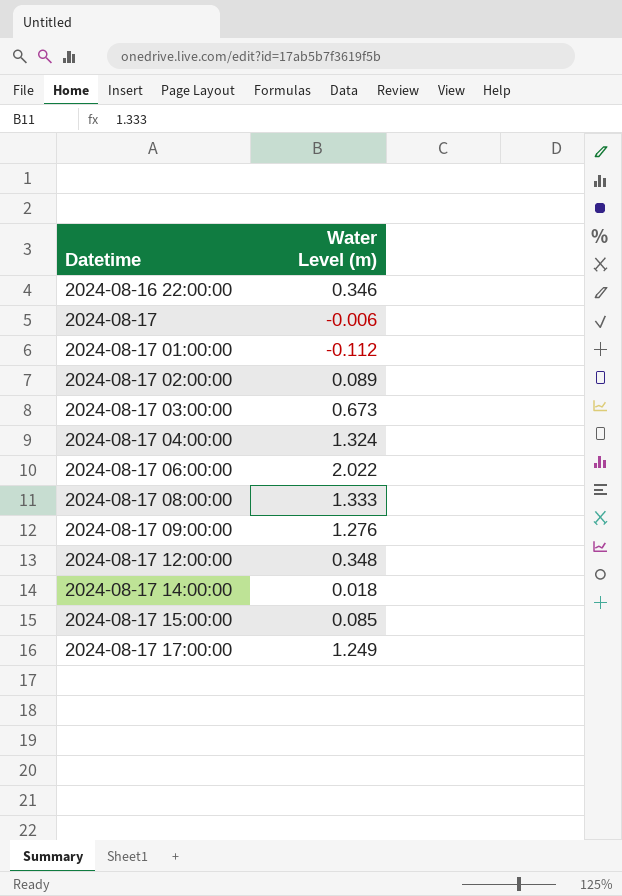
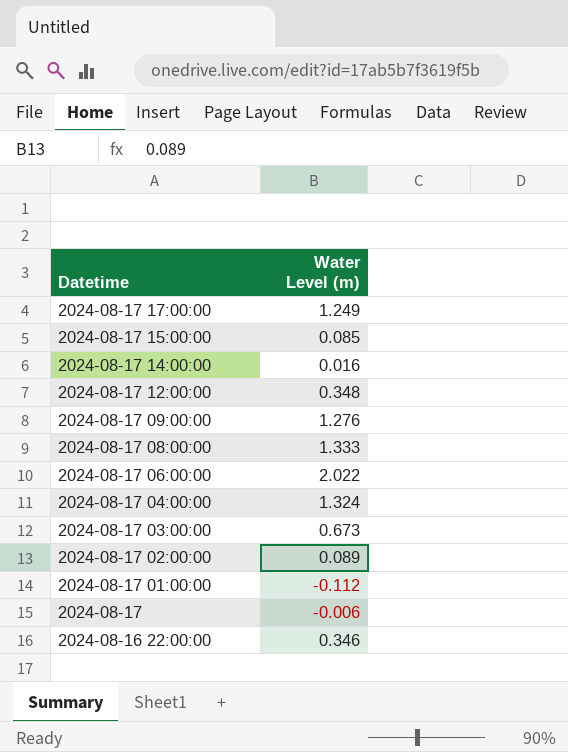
row order: Datetime ascending -> Datetime descending
2024-08-17 14:00:00 | Water Level (m): 0.018 -> 0.016

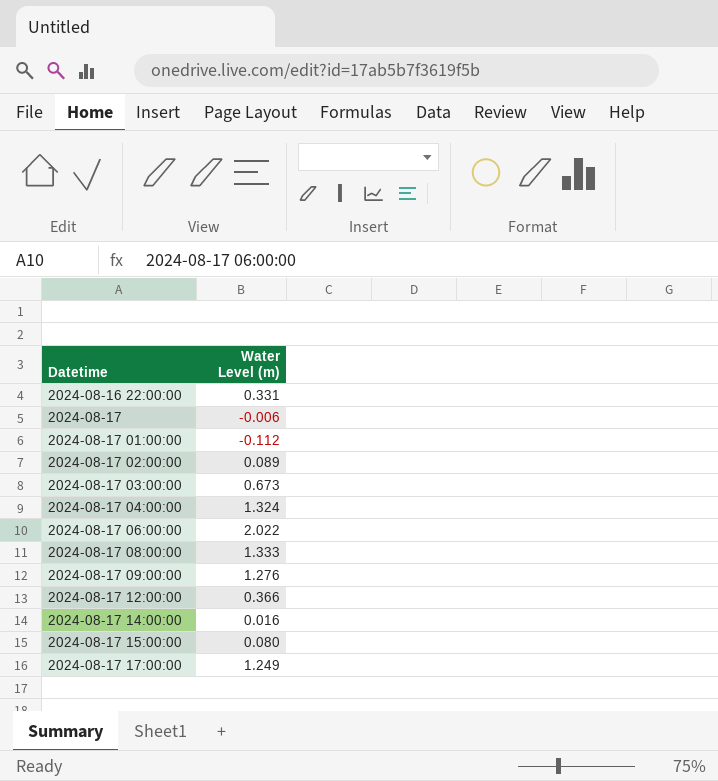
row order: Datetime descending -> Datetime ascending
2024-08-16 22:00:00 | Water Level (m): 0.346 -> 0.331
2024-08-17 12:00:00 | Water Level (m): 0.348 -> 0.366
2024-08-17 15:00:00 | Water Level (m): 0.085 -> 0.080

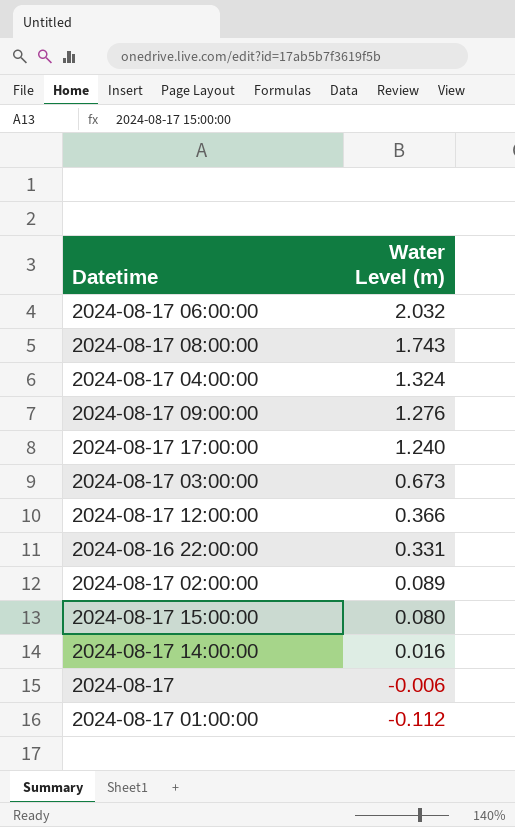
row order: Datetime ascending -> Water Level (m) descending
2024-08-17 06:00:00 | Water Level (m): 2.022 -> 2.032
2024-08-17 08:00:00 | Water Level (m): 1.333 -> 1.743
2024-08-17 17:00:00 | Water Level (m): 1.249 -> 1.240

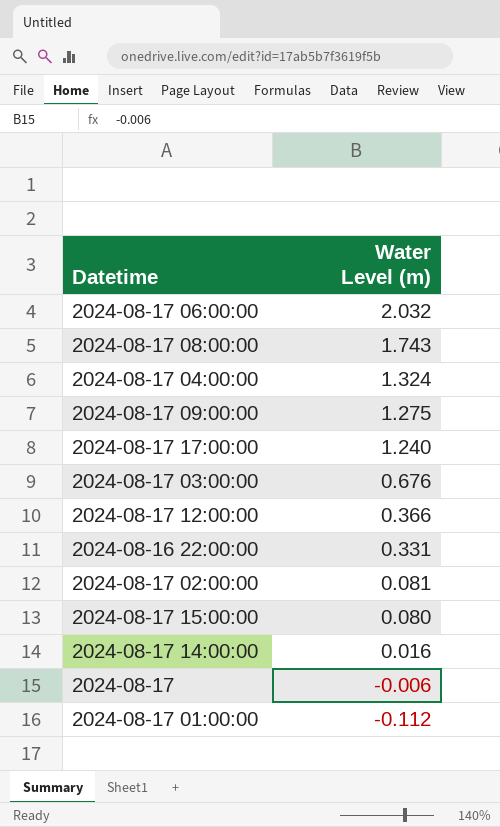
2024-08-17 09:00:00 | Water Level (m): 1.276 -> 1.275
2024-08-17 03:00:00 | Water Level (m): 0.673 -> 0.676
2024-08-17 02:00:00 | Water Level (m): 0.089 -> 0.081

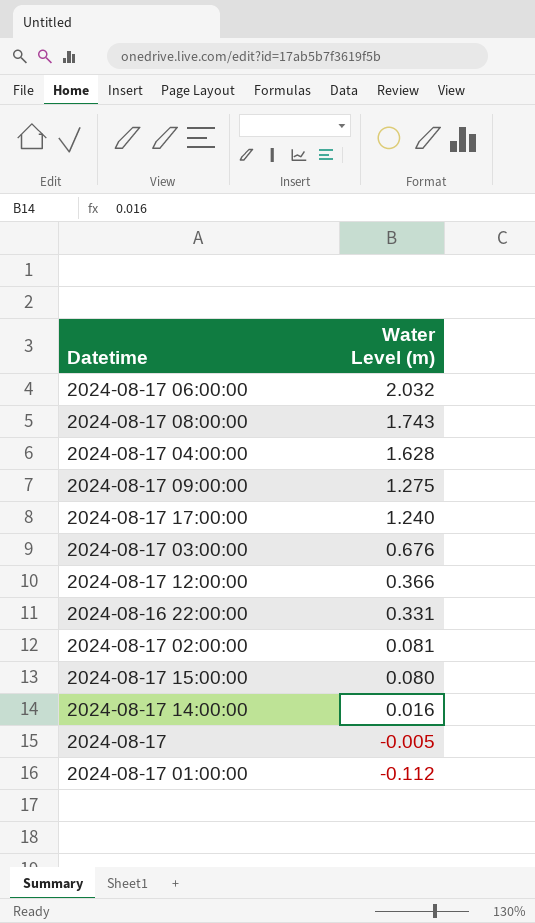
2024-08-17 04:00:00 | Water Level (m): 1.324 -> 1.628
2024-08-17 | Water Level (m): -0.006 -> -0.005

